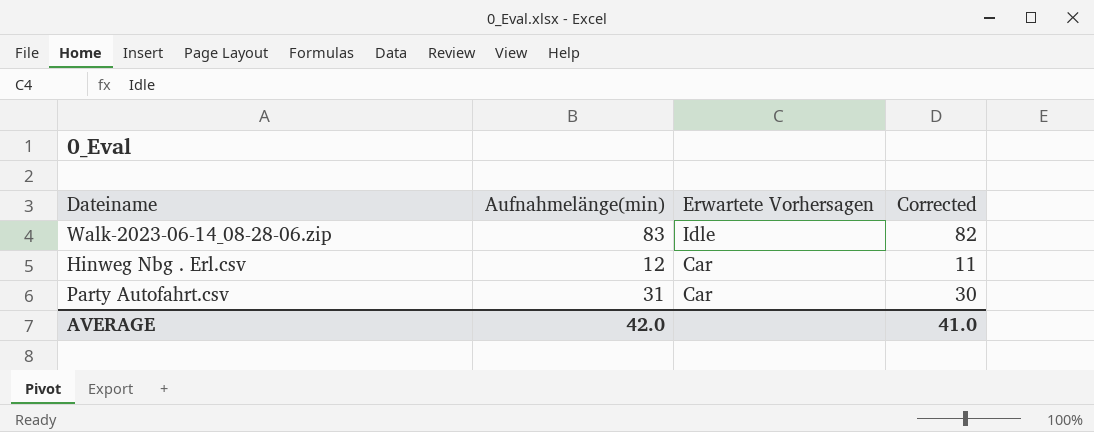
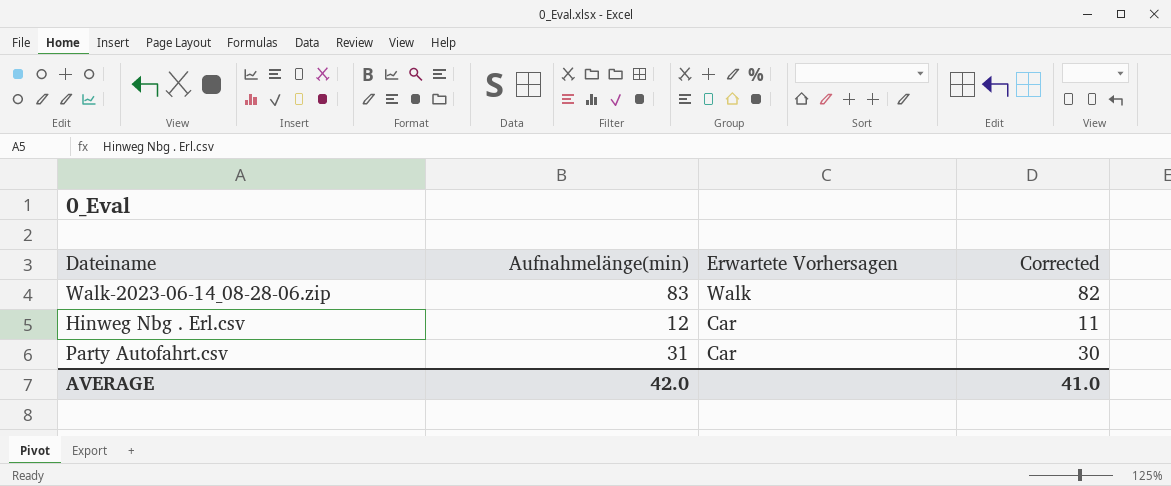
Walk-2023-06-14_08-28-06.zip | Erwartete Vorhersagen: Idle -> Walk

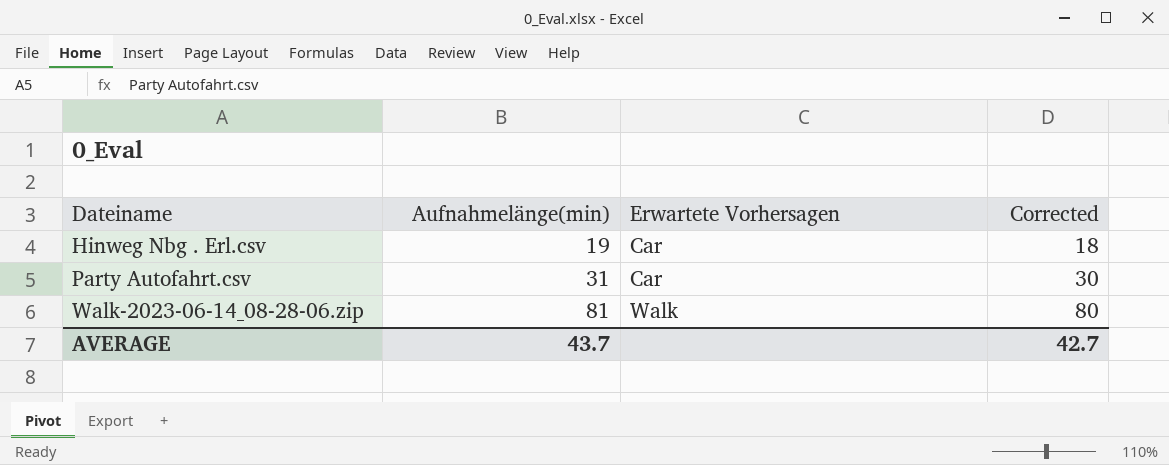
row order: Erwartete Vorhersagen descending -> Dateiname ascending
Hinweg Nbg . Erl.csv | Aufnahmelänge(min): 12 -> 19
Hinweg Nbg . Erl.csv | Corrected: 11 -> 18
Walk-2023-06-14_08-28-06.zip | Aufnahmelänge(min): 83 -> 81
Walk-2023-06-14_08-28-06.zip | Corrected: 82 -> 80
AVERAGE | Aufnahmelänge(min): 42.0 -> 43.7
AVERAGE | Corrected: 41.0 -> 42.7

